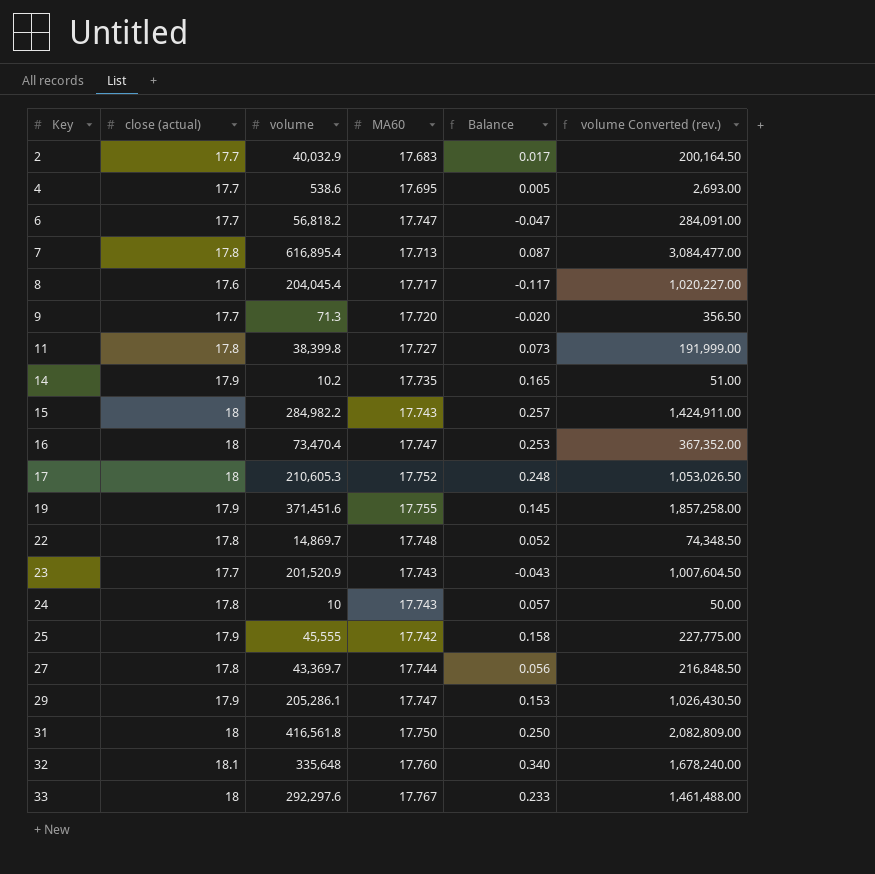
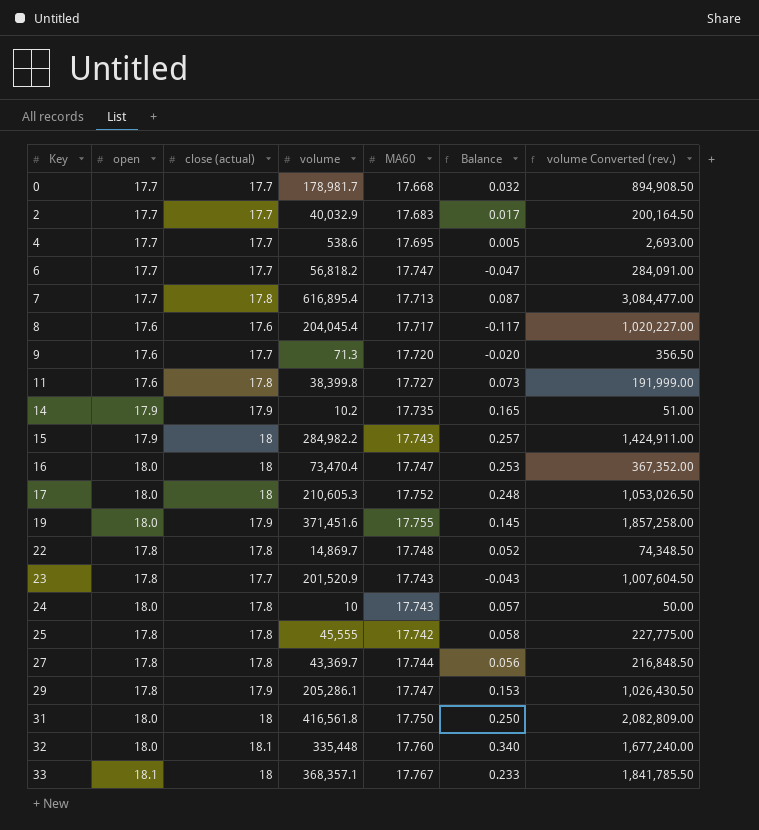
column open | position: none -> 2
row 0: none -> 17.7 | 17.7 | 178,981.7 | 17.668 | 0.032 | 894,908.50
25 | close (actual): 17.9 -> 17.8
25 | Balance: 0.158 -> 0.058
32 | volume: 335,648 -> 335,448
32 | volume Converted (rev.): 1,678,240.00 -> 1,677,240.00
33 | volume: 292,297.6 -> 368,357.1
33 | volume Converted (rev.): 1,461,488.00 -> 1,841,785.50

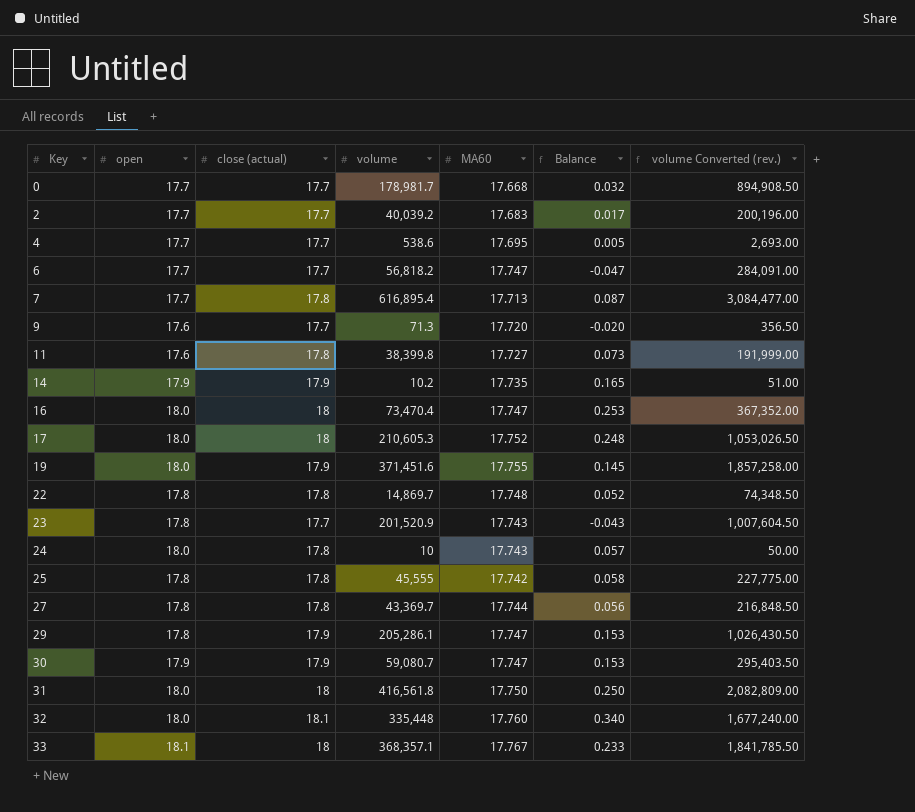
row 8: 17.6 | 17.6 | 204,045.4 | 17.717 | -0.117 | 1,020,227.00 -> none
row 15: 17.9 | 18 | 284,982.2 | 17.743 | 0.257 | 1,424,911.00 -> none
2 | volume: 40,032.9 -> 40,039.2
2 | volume Converted (rev.): 200,164.50 -> 200,196.00
row 30: none -> 17.9 | 17.9 | 59,080.7 | 17.747 | 0.153 | 295,403.50

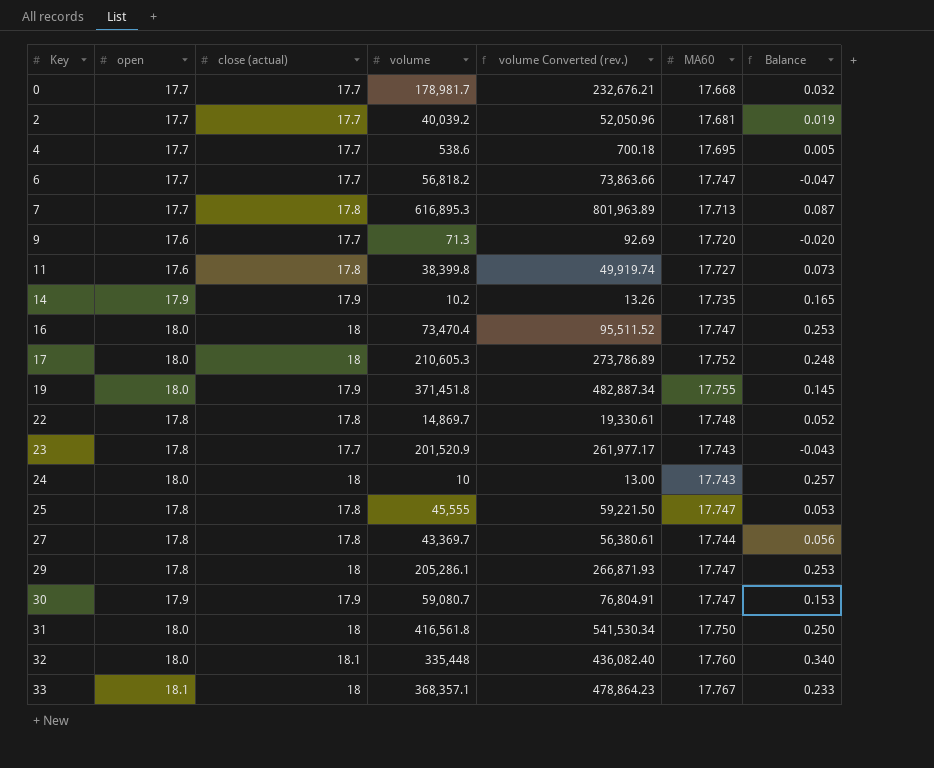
column volume Converted (rev.) | formula: [volume] * 5 -> [volume] * 1.3
column volume Converted (rev.) | position: 7 -> 5
2 | MA60: 17.683 -> 17.681
2 | Balance: 0.017 -> 0.019
7 | volume: 616,895.4 -> 616,895.3
19 | volume: 371,451.6 -> 371,451.8
24 | close (actual): 17.8 -> 18
24 | Balance: 0.057 -> 0.257
25 | MA60: 17.742 -> 17.747
25 | Balance: 0.058 -> 0.053
29 | close (actual): 17.9 -> 18
29 | Balance: 0.153 -> 0.253

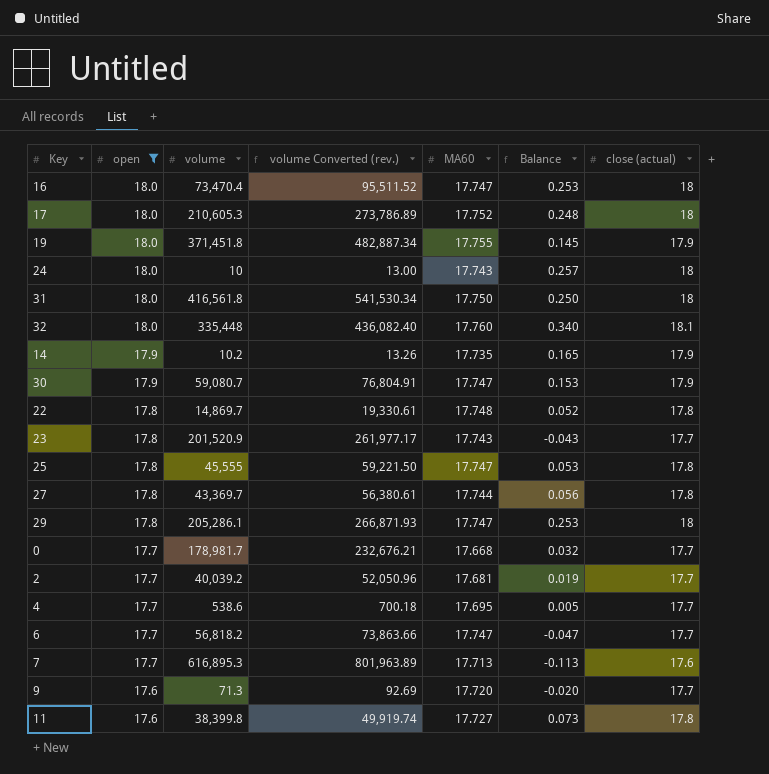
filter: none -> open != 18.1
row order: Key ascending -> open descending
column close (actual) | position: 3 -> 7
7 | Balance: 0.087 -> -0.113
7 | close (actual): 17.8 -> 17.6

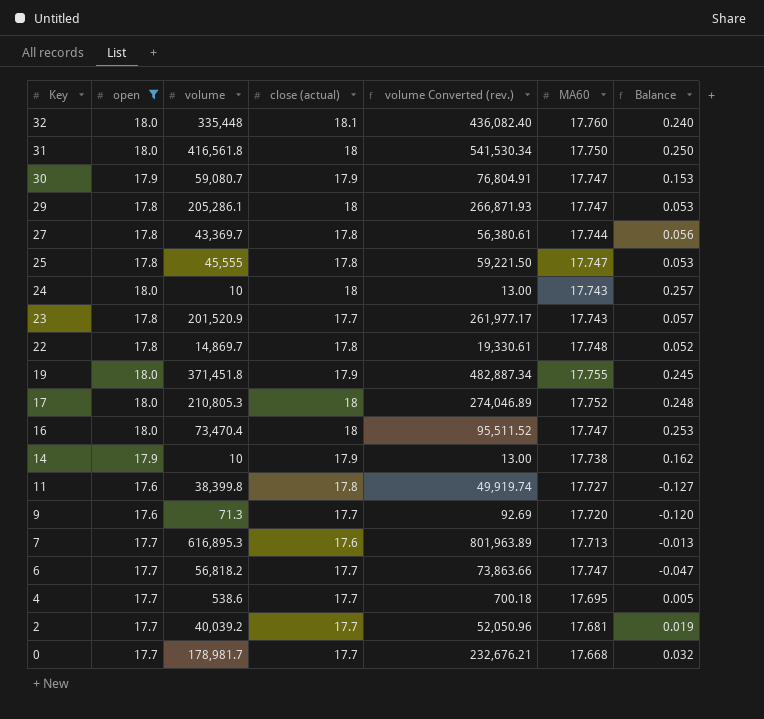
row order: open descending -> Key descending
column close (actual) | position: 7 -> 4
column Balance | formula: [close (actual)] - [MA60] -> [open] - [MA60]
17 | volume: 210,605.3 -> 210,805.3
17 | volume Converted (rev.): 273,786.89 -> 274,046.89
14 | volume: 10.2 -> 10
14 | volume Converted (rev.): 13.26 -> 13.00
14 | MA60: 17.735 -> 17.738

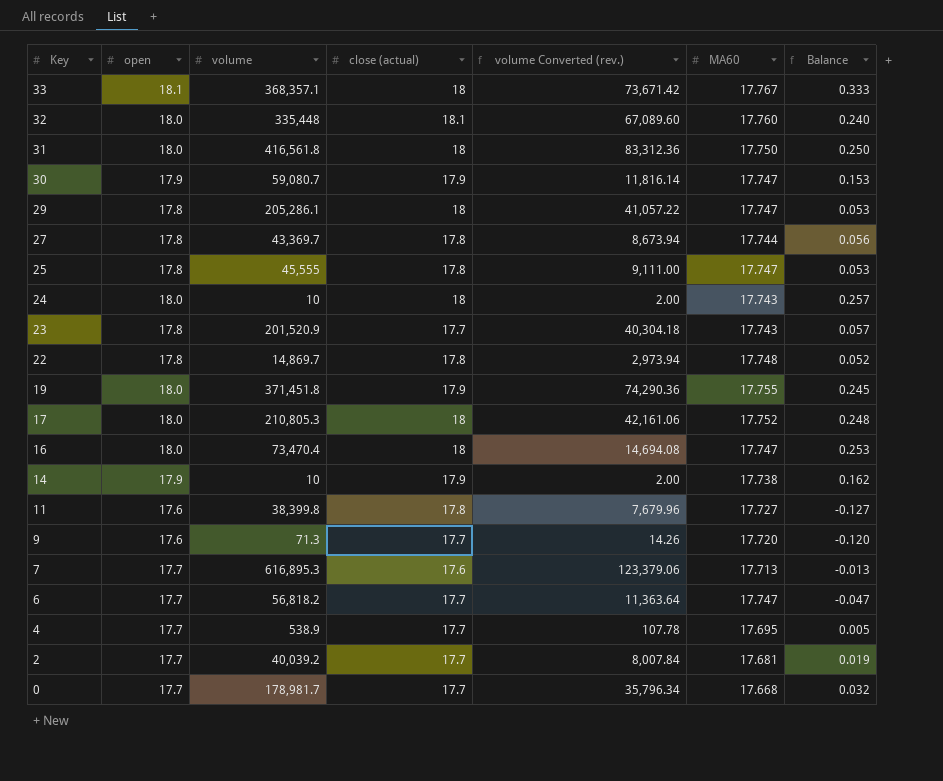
filter: open != 18.1 -> none
column volume Converted (rev.) | formula: [volume] * 1.3 -> [volume] * 0.2
4 | volume: 538.6 -> 538.9

